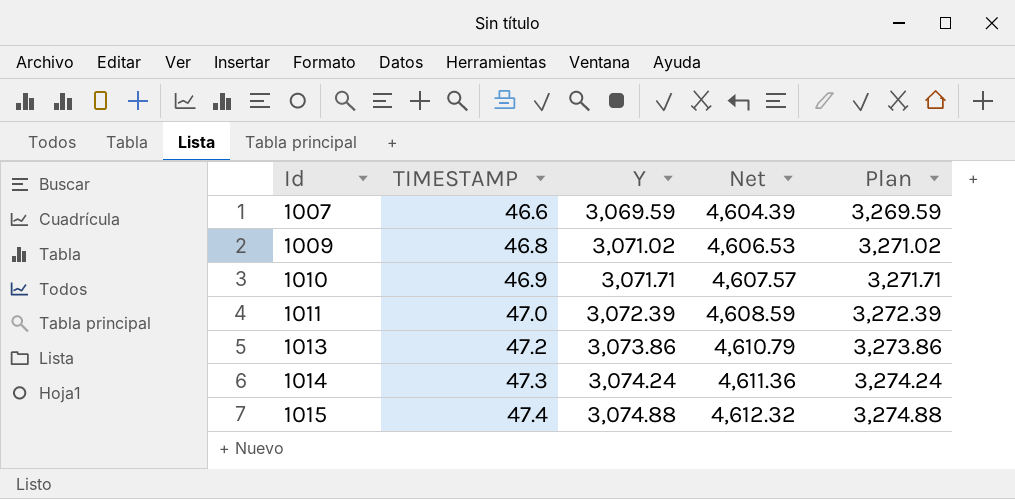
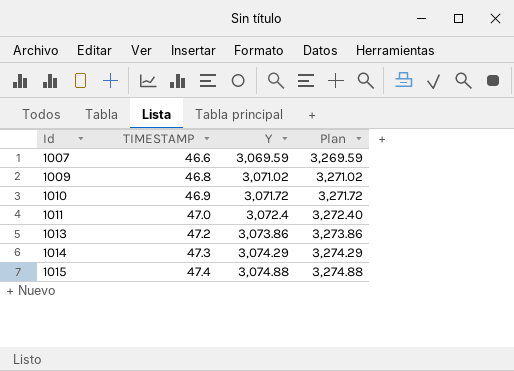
column Net | formula: [Y] * 1.5 -> none
1010 | Y: 3,071.71 -> 3,071.72
1010 | Plan: 3,271.71 -> 3,271.72
1011 | Y: 3,072.39 -> 3,072.4
1011 | Plan: 3,272.39 -> 3,272.40
1014 | Y: 3,074.24 -> 3,074.29
1014 | Plan: 3,274.24 -> 3,274.29

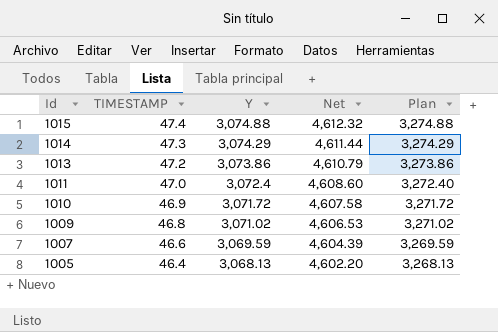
row order: Id ascending -> Id descending
column Net | formula: none -> [Y] * 1.5
row 1005: none -> 46.4 | 3,068.13 | 4,602.20 | 3,268.13

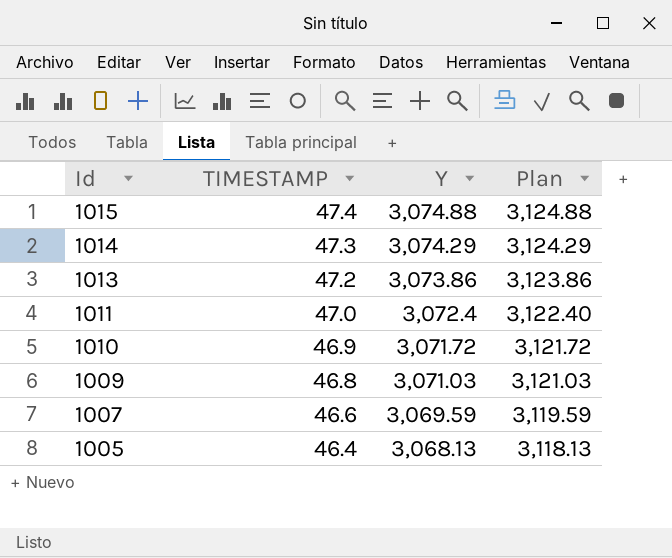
column Net | formula: [Y] * 1.5 -> none
column Plan | formula: [Y] + 200 -> [Y] + 50
1009 | Y: 3,071.02 -> 3,071.03

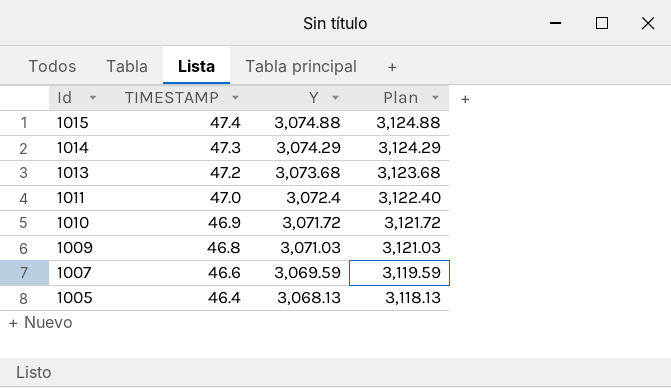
1013 | Y: 3,073.86 -> 3,073.68
1013 | Plan: 3,123.86 -> 3,123.68

